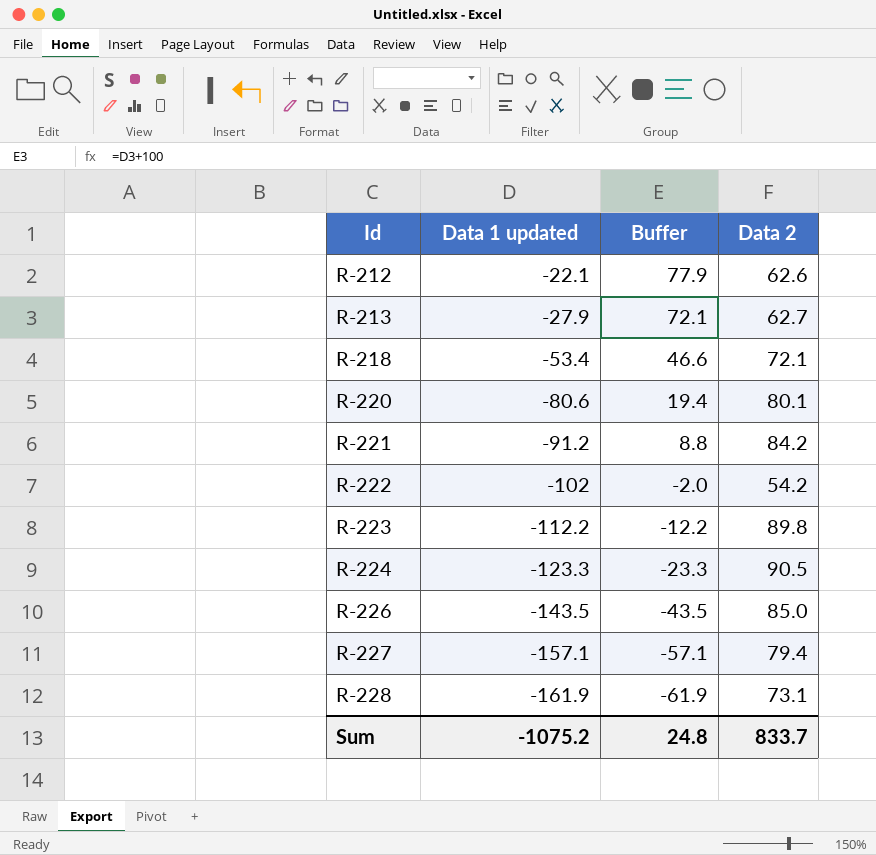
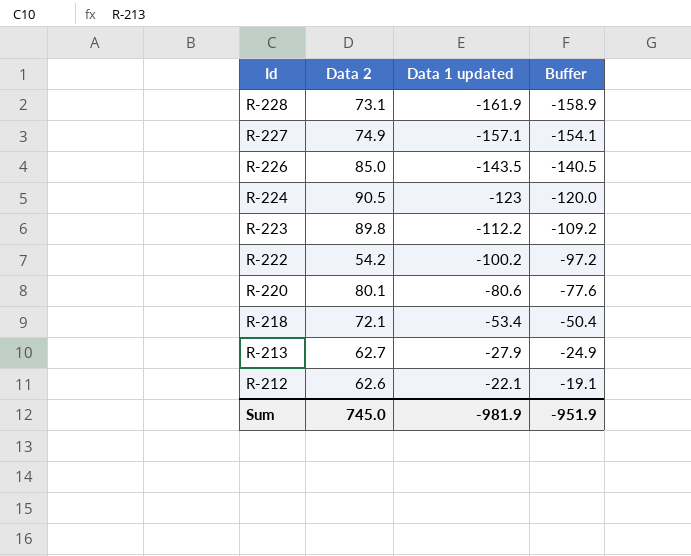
row order: Id ascending -> Id descending
column Data 2 | position: 4 -> 2
column Buffer | formula: [Data 1 updated] + 100 -> [Data 1 updated] + 3
row R-221: -91.2 | 8.8 | 84.2 -> none
R-227 | Data 2: 79.4 -> 74.9
R-224 | Data 1 updated: -123.3 -> -123
R-222 | Data 1 updated: -102 -> -100.2
Sum | Data 2: 833.7 -> 745.0
Sum | Data 1 updated: -1075.2 -> -981.9
Sum | Buffer: 24.8 -> -951.9

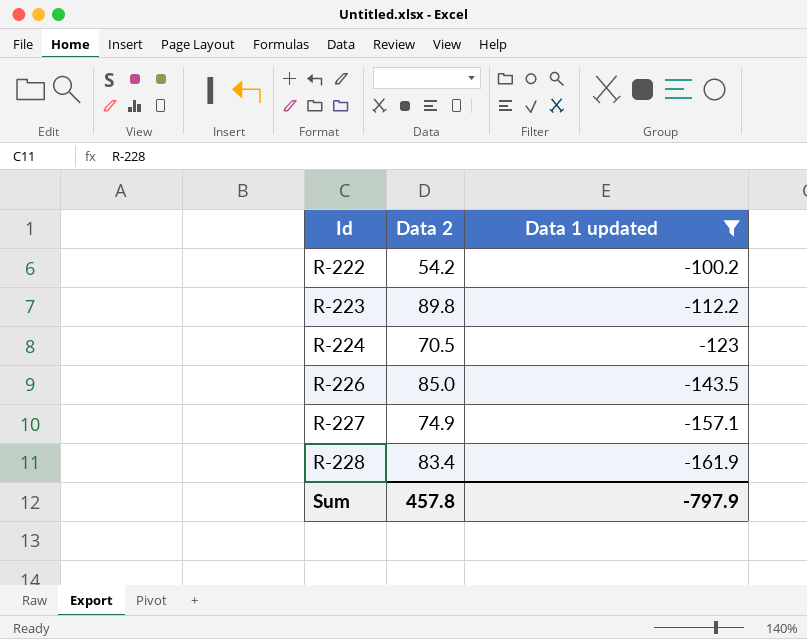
filter: none -> Data 1 updated <= -100.2
row order: Id descending -> Id ascending
column Buffer | formula: [Data 1 updated] + 3 -> none
R-224 | Data 2: 90.5 -> 70.5
R-228 | Data 2: 73.1 -> 83.4
Sum | Data 2: 745.0 -> 457.8
Sum | Data 1 updated: -981.9 -> -797.9

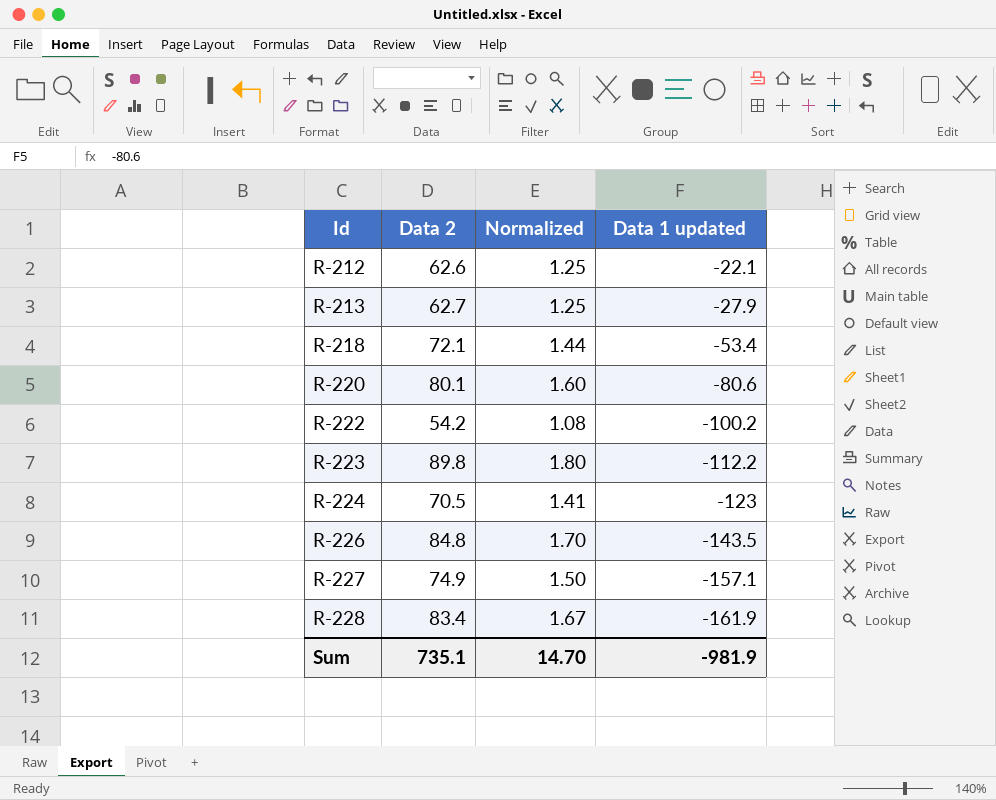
filter: Data 1 updated <= -100.2 -> none
column Normalized | formula: none -> [Data 2] * 0.02
R-226 | Data 2: 85.0 -> 84.8
Sum | Data 2: 457.8 -> 735.1
Sum | Data 1 updated: -797.9 -> -981.9

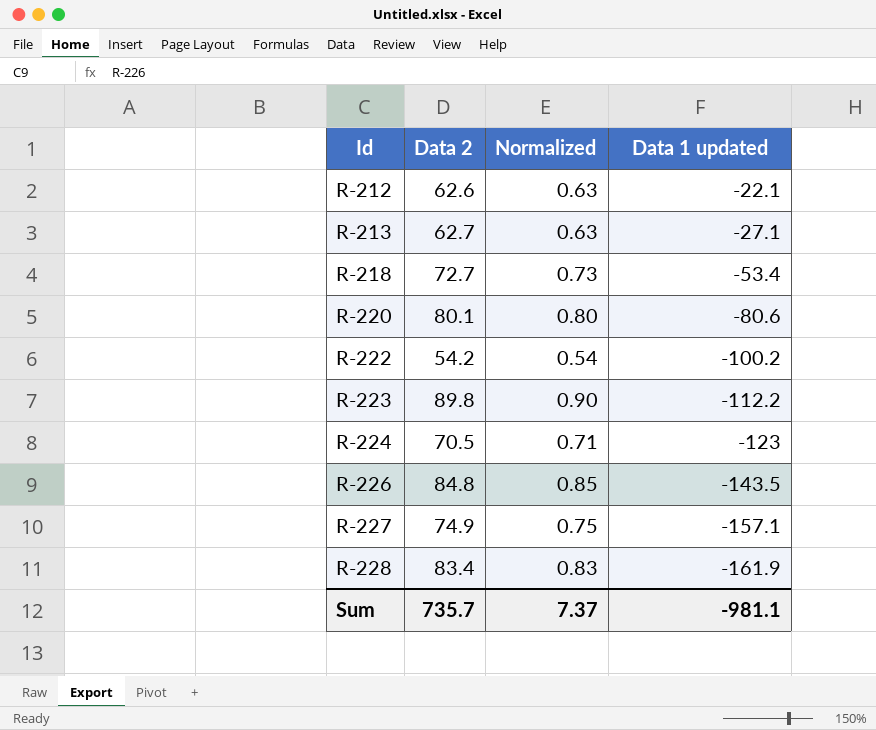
column Normalized | formula: [Data 2] * 0.02 -> [Data 2] * 0.01
R-213 | Data 1 updated: -27.9 -> -27.1
R-218 | Data 2: 72.1 -> 72.7
Sum | Data 2: 735.1 -> 735.7
Sum | Normalized: 14.70 -> 7.37
Sum | Data 1 updated: -981.9 -> -981.1

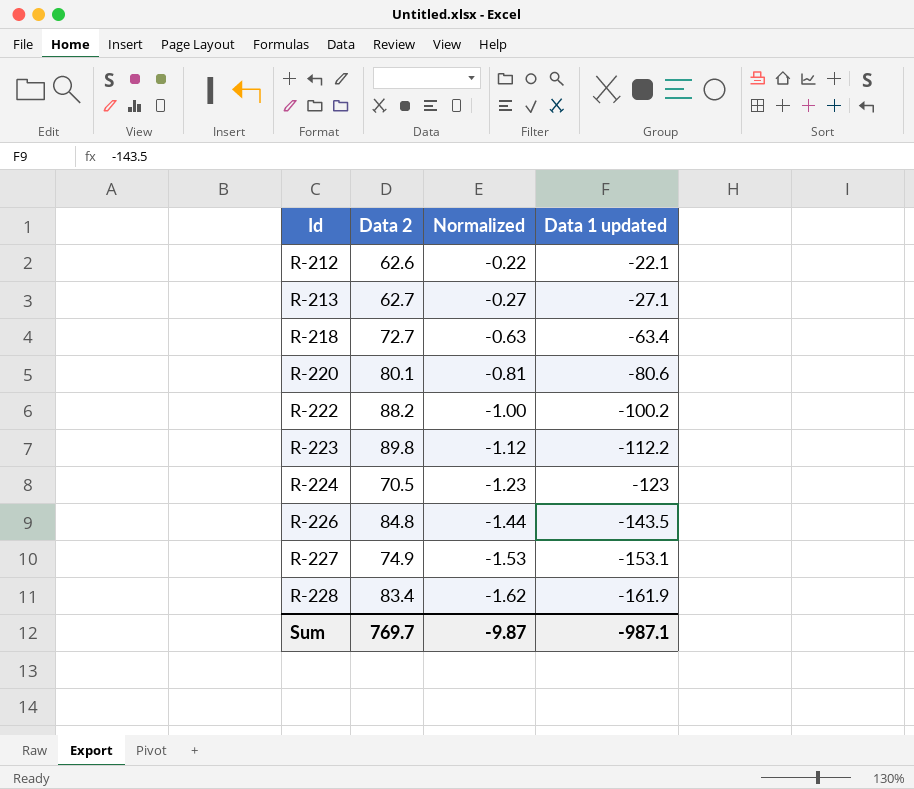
column Normalized | formula: [Data 2] * 0.01 -> [Data 1 updated] * 0.01
R-218 | Data 1 updated: -53.4 -> -63.4
R-222 | Data 2: 54.2 -> 88.2
R-227 | Data 1 updated: -157.1 -> -153.1
Sum | Data 2: 735.7 -> 769.7
Sum | Normalized: 7.37 -> -9.87
Sum | Data 1 updated: -981.1 -> -987.1

